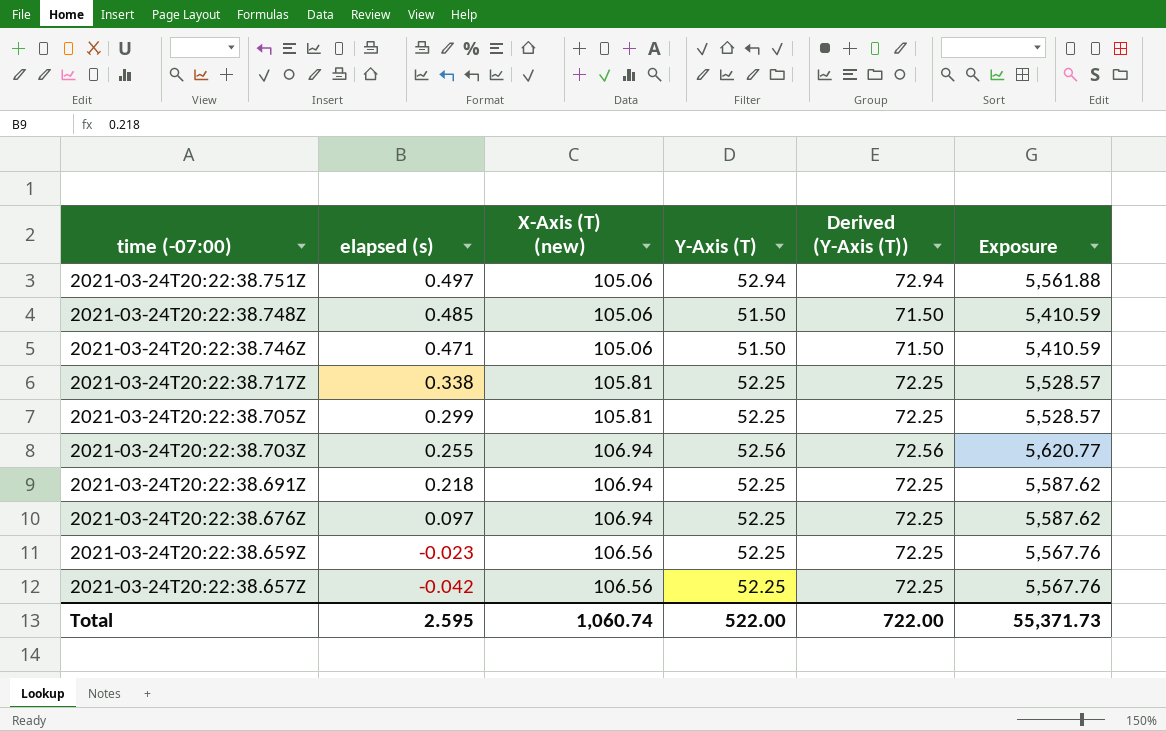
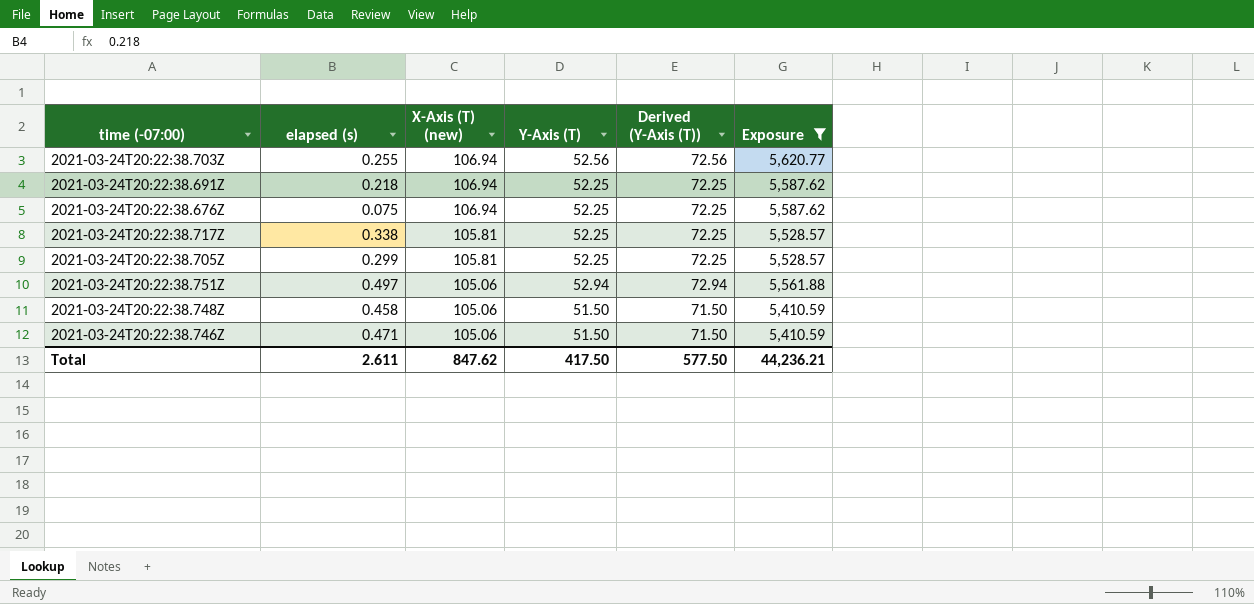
filter: none -> Exposure != 5,567.76
row order: time (-07:00) descending -> X-Axis (T) (new) descending
2021-03-24T20:22:38.676Z | elapsed (s): 0.097 -> 0.075
2021-03-24T20:22:38.748Z | elapsed (s): 0.485 -> 0.458
Total | elapsed (s): 2.595 -> 2.611
Total | X-Axis (T) (new): 1,060.74 -> 847.62
Total | Y-Axis (T): 522.00 -> 417.50
Total | Derived (Y-Axis (T)): 722.00 -> 577.50
Total | Exposure: 55,371.73 -> 44,236.21

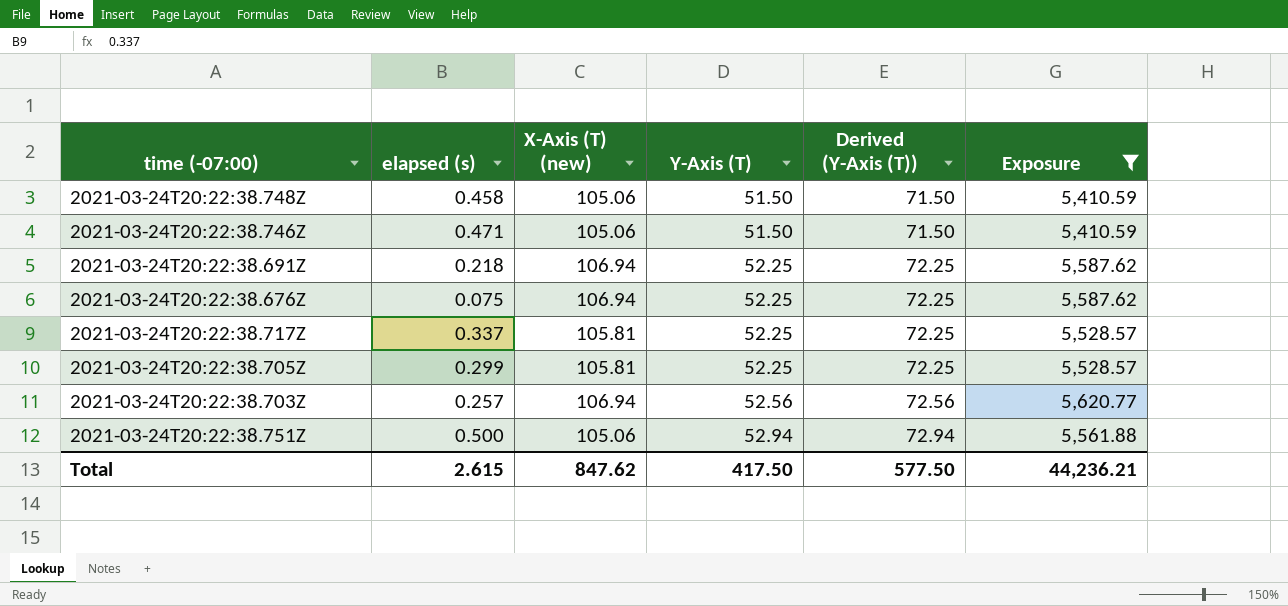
row order: X-Axis (T) (new) descending -> Y-Axis (T) ascending
2021-03-24T20:22:38.717Z | elapsed (s): 0.338 -> 0.337
2021-03-24T20:22:38.703Z | elapsed (s): 0.255 -> 0.257
2021-03-24T20:22:38.751Z | elapsed (s): 0.497 -> 0.500
Total | elapsed (s): 2.611 -> 2.615

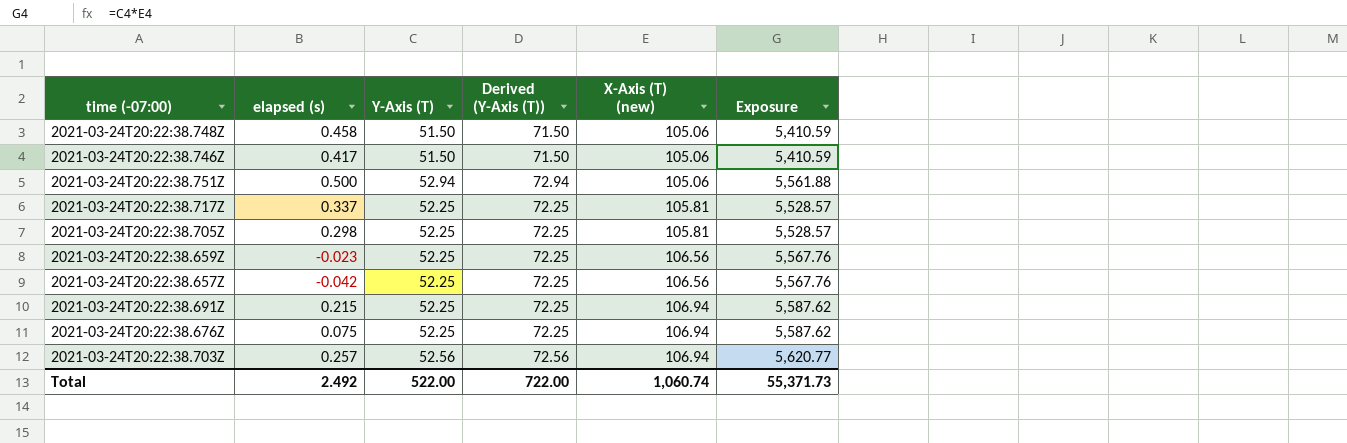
filter: Exposure != 5,567.76 -> none
row order: Y-Axis (T) ascending -> X-Axis (T) (new) ascending
column X-Axis (T) (new) | position: 3 -> 5
2021-03-24T20:22:38.746Z | elapsed (s): 0.471 -> 0.417
2021-03-24T20:22:38.705Z | elapsed (s): 0.299 -> 0.298
2021-03-24T20:22:38.691Z | elapsed (s): 0.218 -> 0.215
Total | elapsed (s): 2.615 -> 2.492
Total | Y-Axis (T): 417.50 -> 522.00
Total | Derived (Y-Axis (T)): 577.50 -> 722.00
Total | X-Axis (T) (new): 847.62 -> 1,060.74
Total | Exposure: 44,236.21 -> 55,371.73

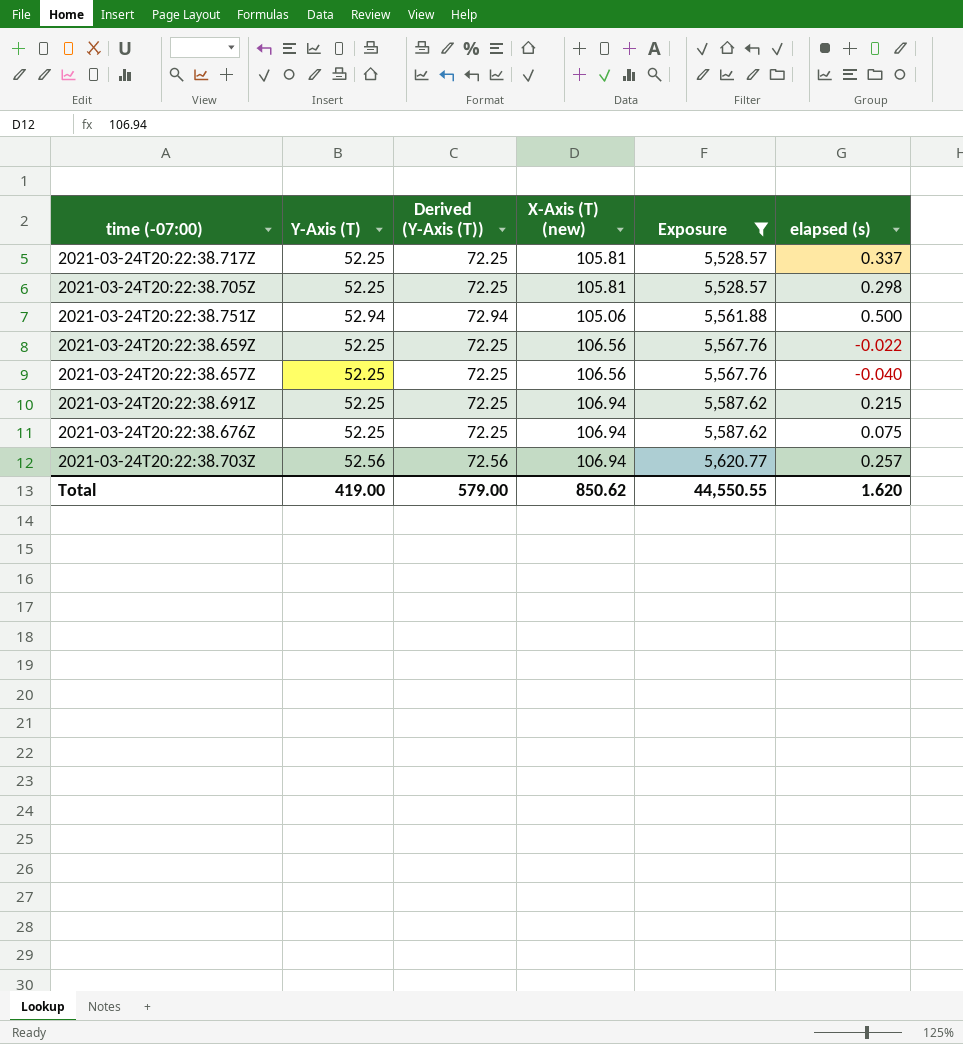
filter: none -> Exposure != 5,410.59
row order: X-Axis (T) (new) ascending -> Exposure ascending
column elapsed (s) | position: 2 -> 6
2021-03-24T20:22:38.659Z | elapsed (s): -0.023 -> -0.022
2021-03-24T20:22:38.657Z | elapsed (s): -0.042 -> -0.040
Total | Y-Axis (T): 522.00 -> 419.00
Total | Derived (Y-Axis (T)): 722.00 -> 579.00
Total | X-Axis (T) (new): 1,060.74 -> 850.62
Total | Exposure: 55,371.73 -> 44,550.55
Total | elapsed (s): 2.492 -> 1.620

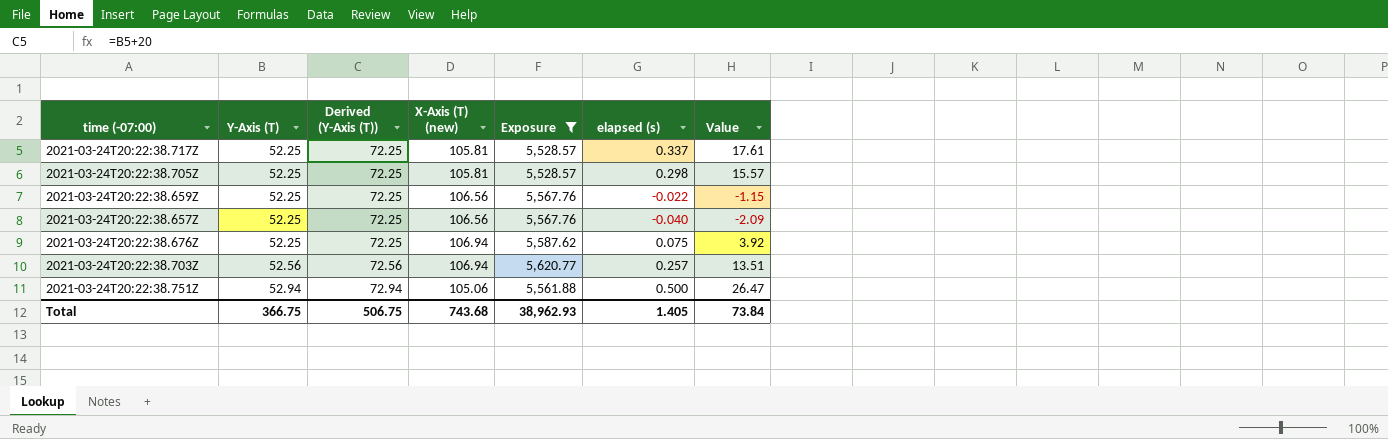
row order: Exposure ascending -> Y-Axis (T) ascending
column Value | formula: none -> [Y-Axis (T)] * [elapsed (s)]
row 2021-03-24T20:22:38.691Z: 52.25 | 72.25 | 106.94 | 5,587.62 | 0.215 -> none
Total | Y-Axis (T): 419.00 -> 366.75
Total | Derived (Y-Axis (T)): 579.00 -> 506.75
Total | X-Axis (T) (new): 850.62 -> 743.68
Total | Exposure: 44,550.55 -> 38,962.93
Total | elapsed (s): 1.620 -> 1.405

